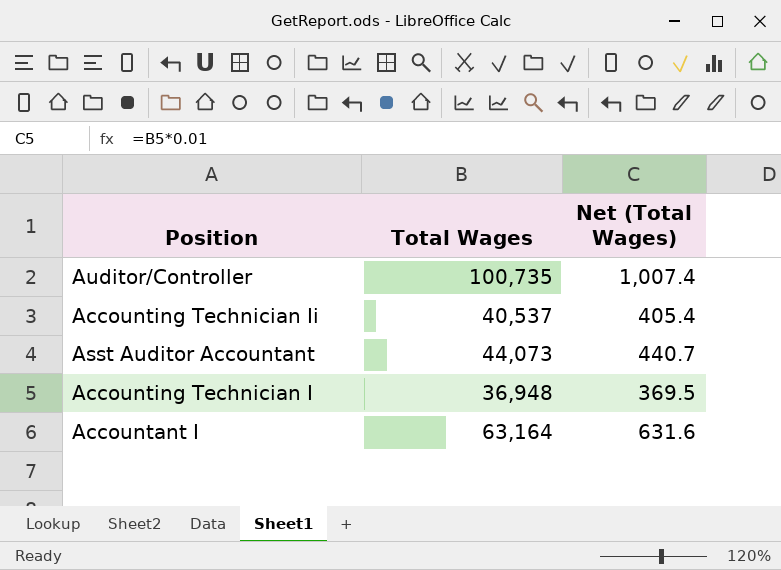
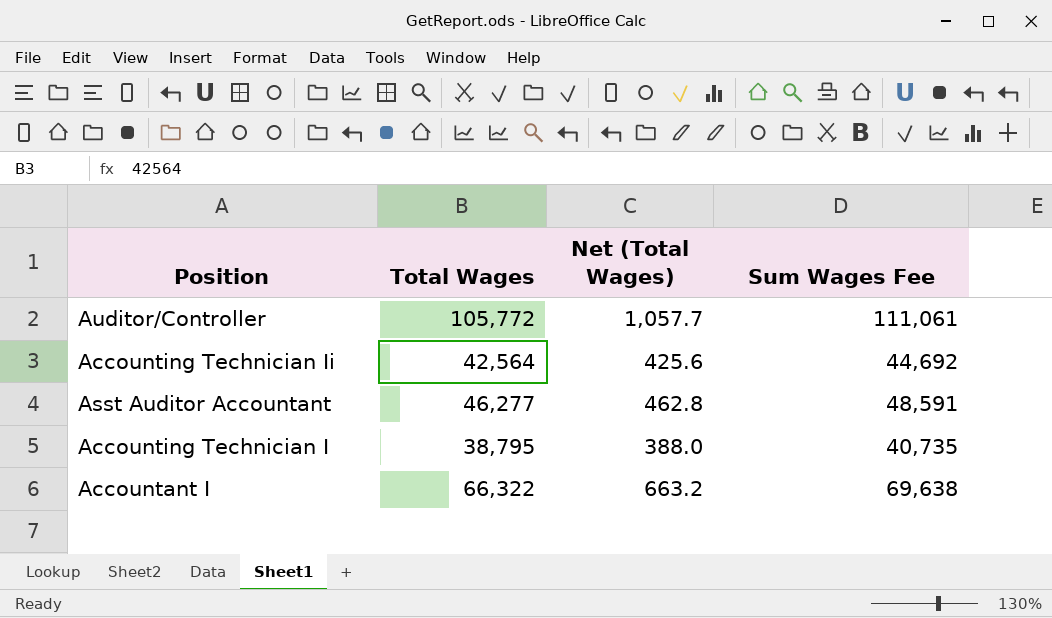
column Sum Wages Fee | formula: none -> [Total Wages] * 1.05
Auditor/Controller | Total Wages: 100,735 -> 105,772
Auditor/Controller | Net (Total Wages): 1,007.4 -> 1,057.7
Accounting Technician Ii | Total Wages: 40,537 -> 42,564
Accounting Technician Ii | Net (Total Wages): 405.4 -> 425.6
Asst Auditor Accountant | Total Wages: 44,073 -> 46,277
Asst Auditor Accountant | Net (Total Wages): 440.7 -> 462.8
Accounting Technician I | Total Wages: 36,948 -> 38,795
Accounting Technician I | Net (Total Wages): 369.5 -> 388.0
Accountant I | Total Wages: 63,164 -> 66,322
Accountant I | Net (Total Wages): 631.6 -> 663.2

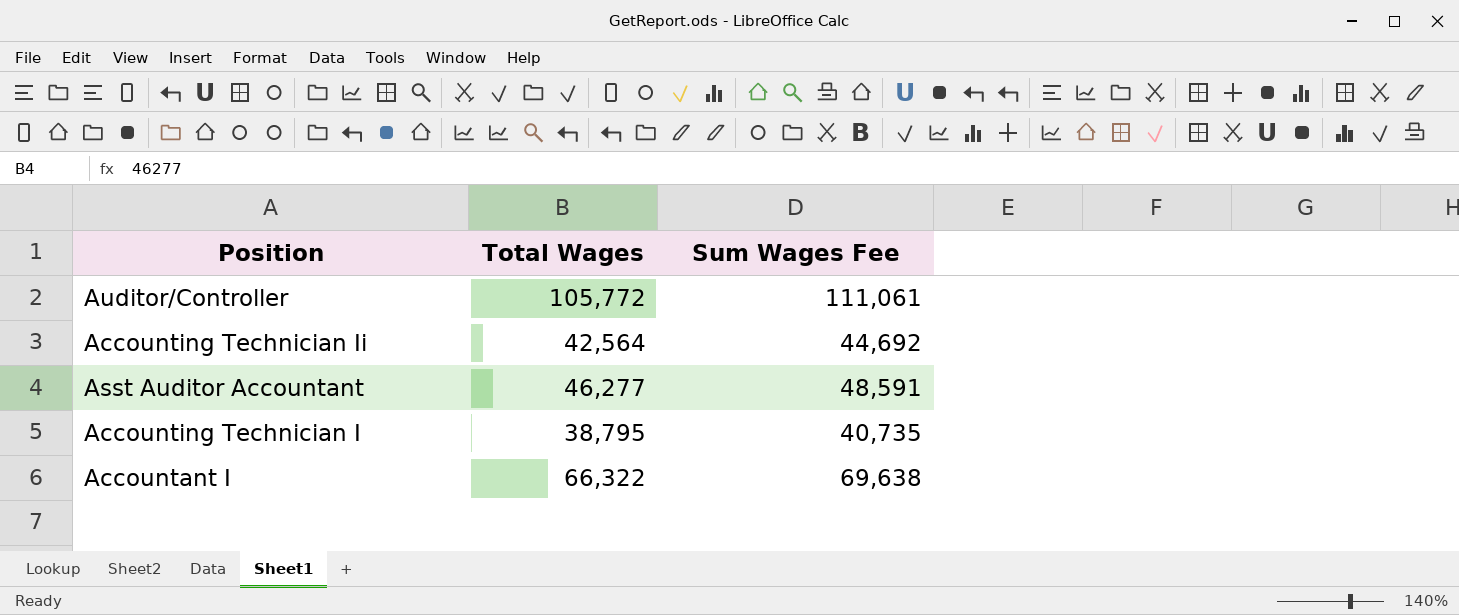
column Net (Total Wages) | formula: [Total Wages] * 0.01 -> none

